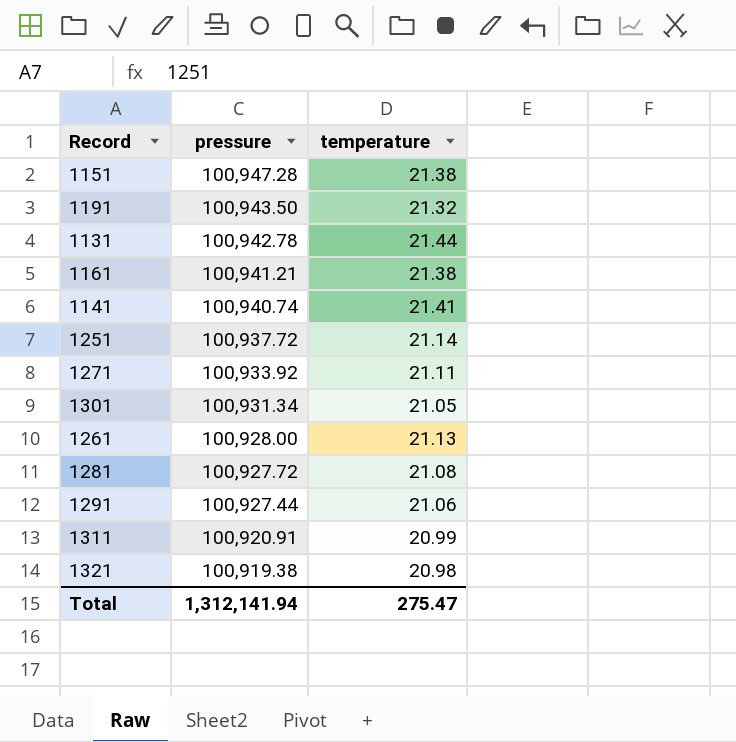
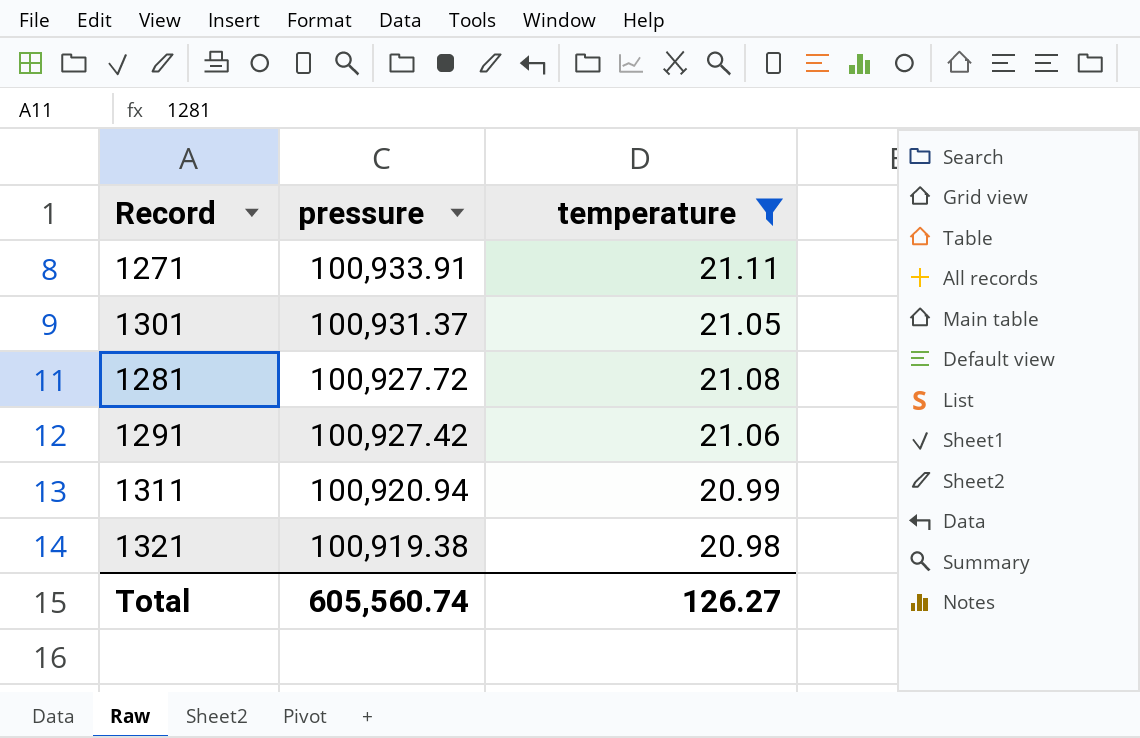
filter: none -> temperature <= 21.11
1271 | pressure: 100,933.92 -> 100,933.91
1301 | pressure: 100,931.34 -> 100,931.37
1291 | pressure: 100,927.44 -> 100,927.42
1311 | pressure: 100,920.91 -> 100,920.94
Total | pressure: 1,312,141.94 -> 605,560.74
Total | temperature: 275.47 -> 126.27

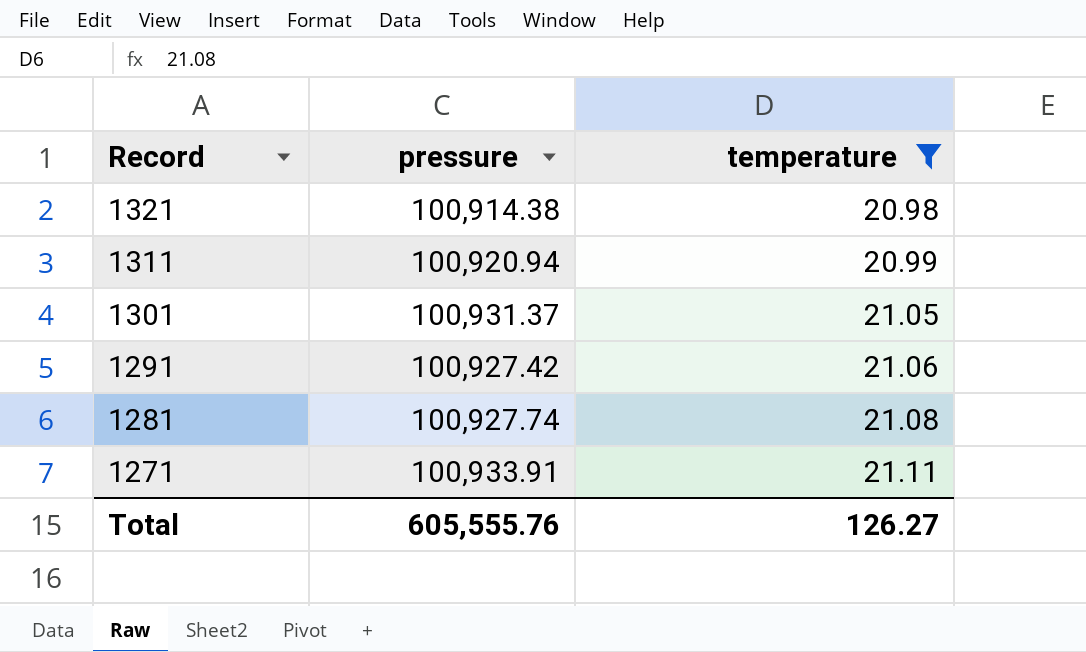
row order: pressure descending -> Record descending
1321 | pressure: 100,919.38 -> 100,914.38
1281 | pressure: 100,927.72 -> 100,927.74
Total | pressure: 605,560.74 -> 605,555.76

